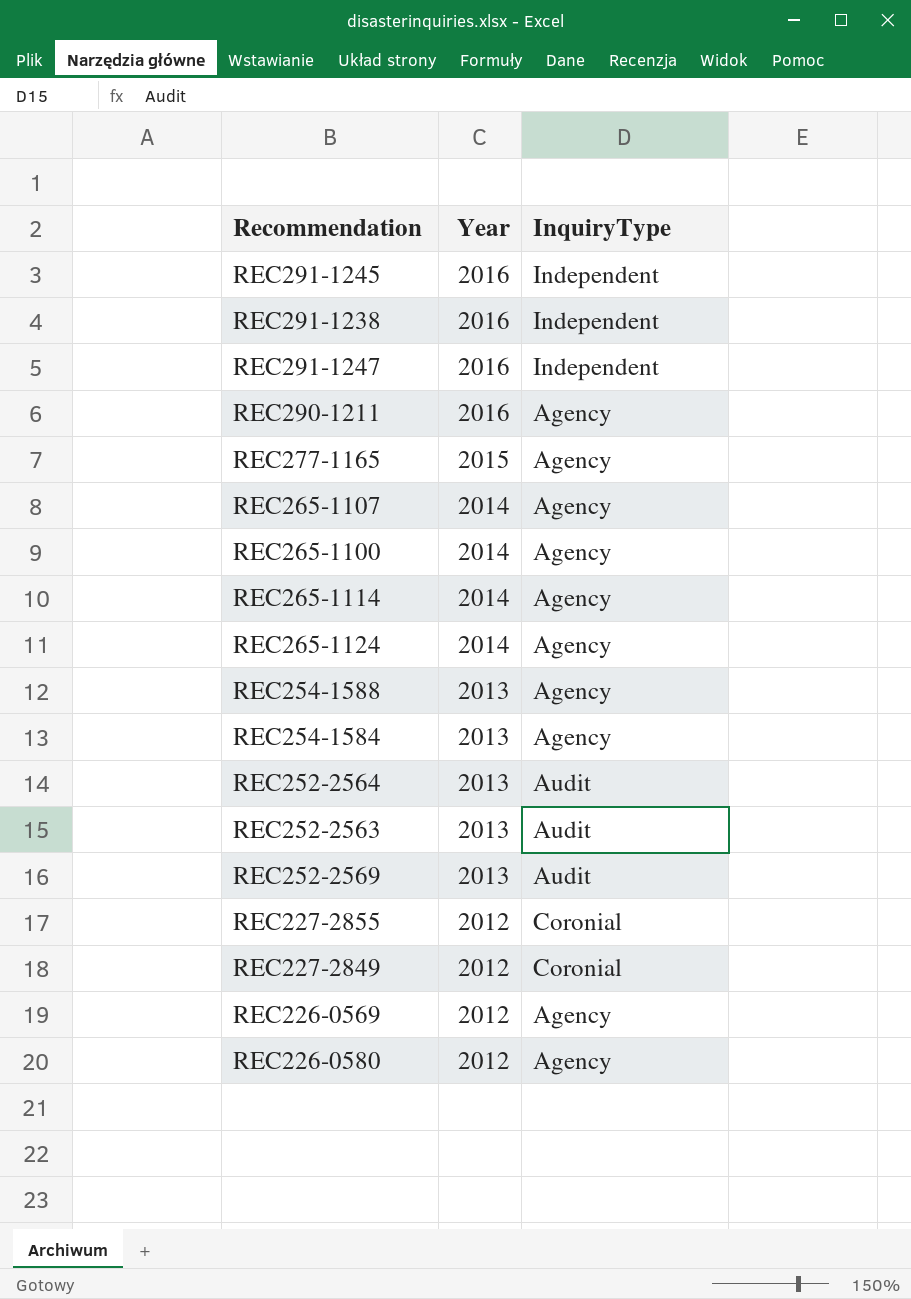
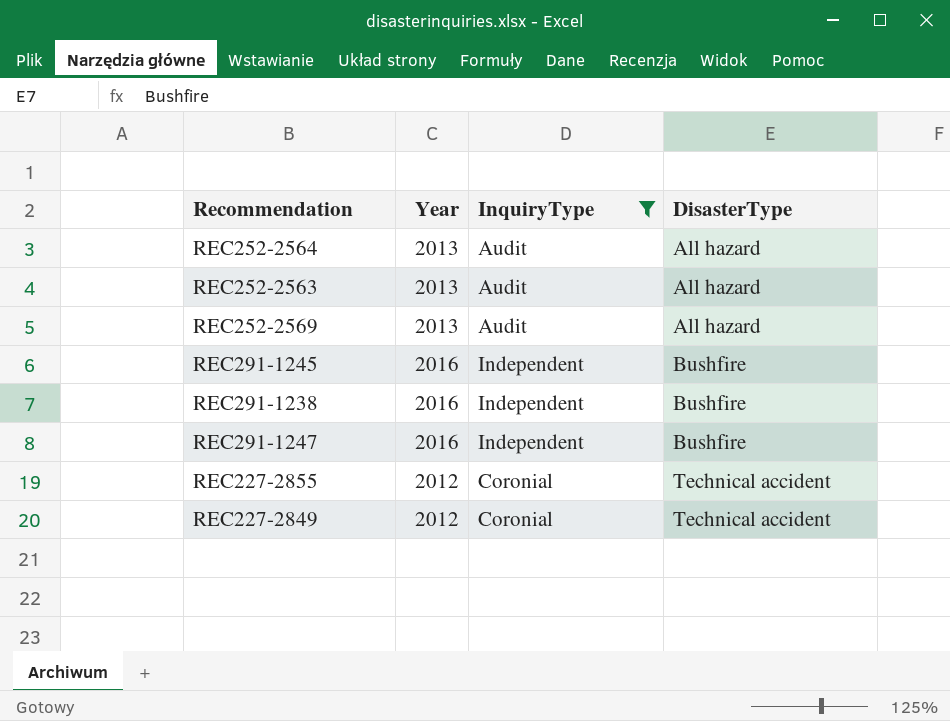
filter: none -> InquiryType != Agency
row order: Year descending -> DisasterType ascending
column DisasterType | position: none -> 4

